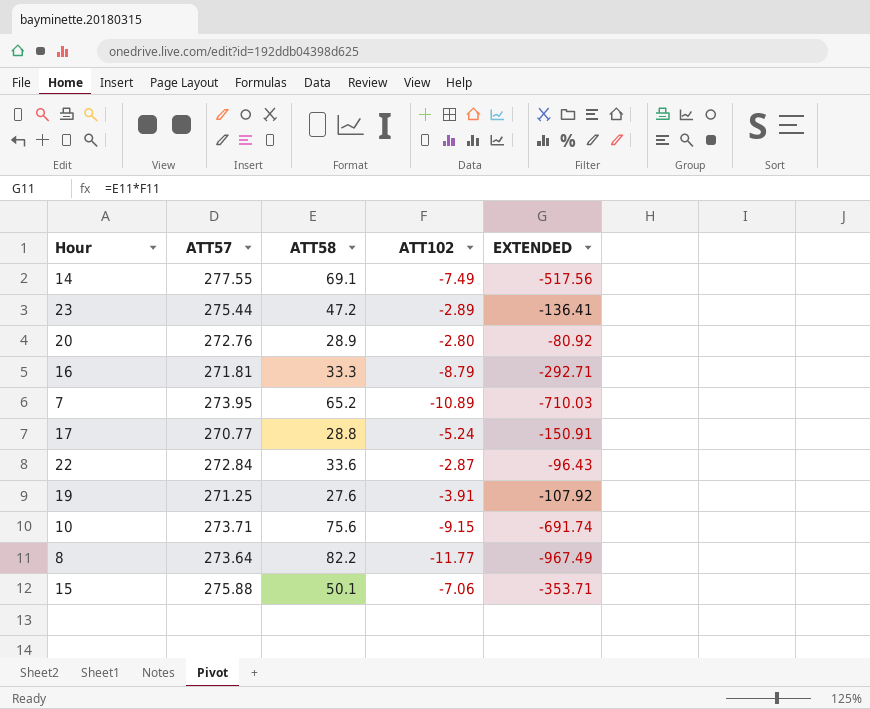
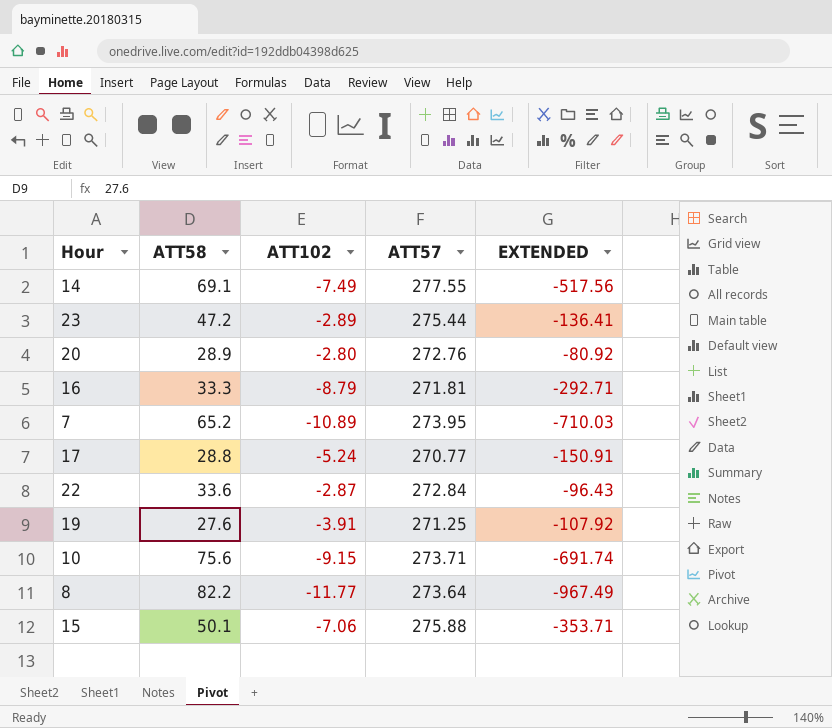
column ATT57 | position: 2 -> 4

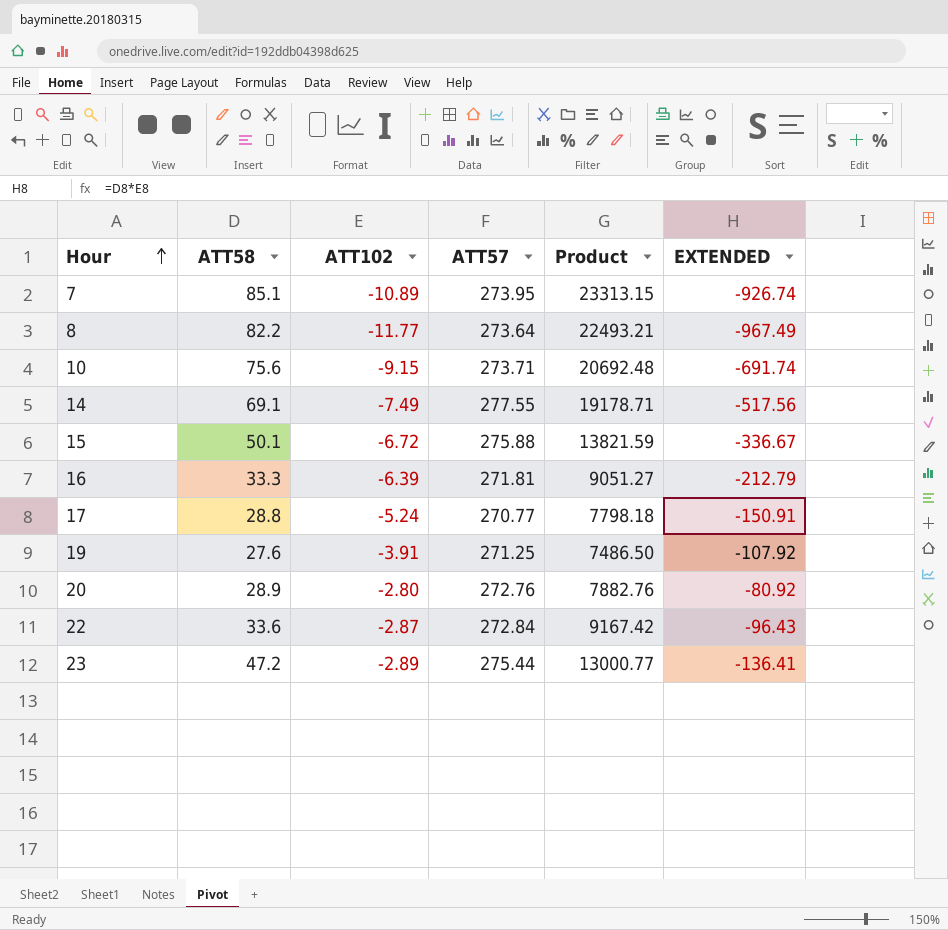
row order: none -> Hour ascending
column Product | formula: none -> [ATT58] * [ATT57]
7 | ATT58: 65.2 -> 85.1
7 | EXTENDED: -710.03 -> -926.74
15 | ATT102: -7.06 -> -6.72
15 | EXTENDED: -353.71 -> -336.67
16 | ATT102: -8.79 -> -6.39
16 | EXTENDED: -292.71 -> -212.79

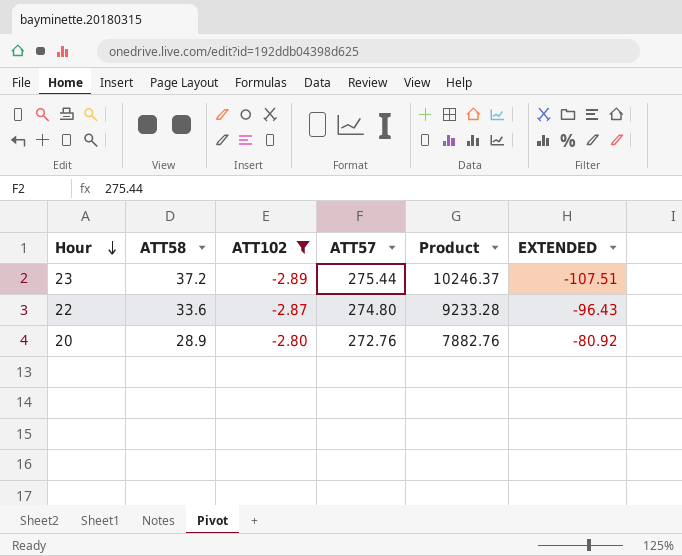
filter: none -> ATT102 >= -2.89
row order: Hour ascending -> Hour descending
23 | ATT58: 47.2 -> 37.2
23 | Product: 13000.77 -> 10246.37
23 | EXTENDED: -136.41 -> -107.51
22 | ATT57: 272.84 -> 274.80
22 | Product: 9167.42 -> 9233.28

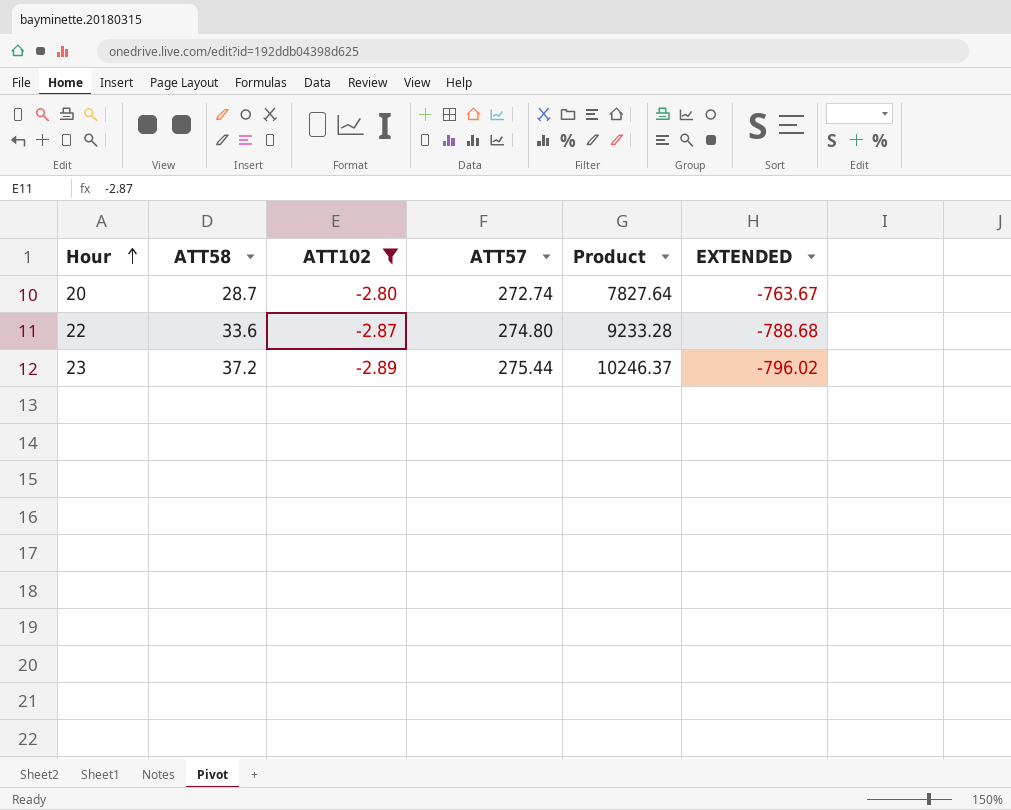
row order: Hour descending -> Hour ascending
column EXTENDED | formula: [ATT58] * [ATT102] -> [ATT102] * [ATT57]
20 | ATT58: 28.9 -> 28.7
20 | ATT57: 272.76 -> 272.74
20 | Product: 7882.76 -> 7827.64

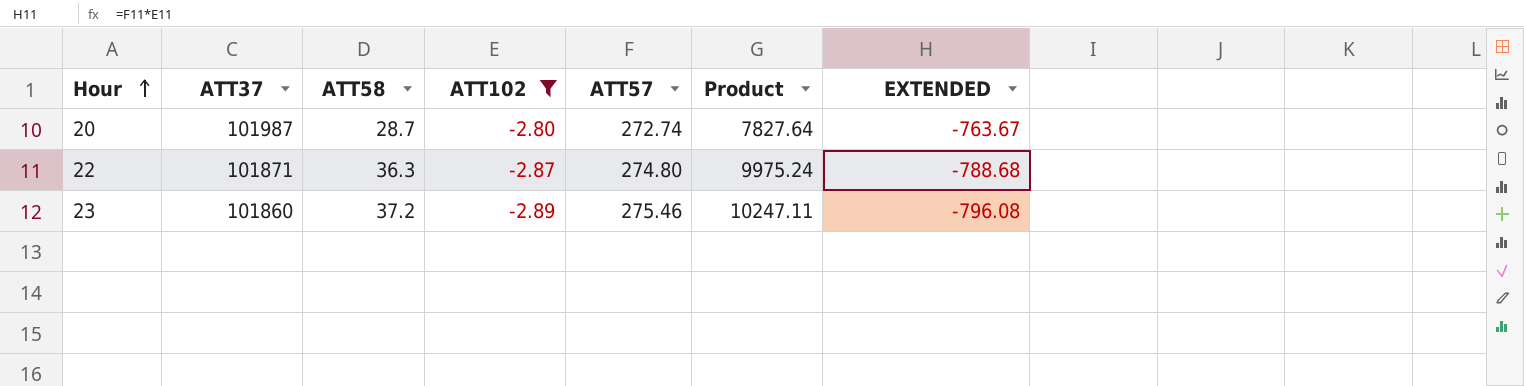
column ATT37 | position: none -> 2
22 | ATT58: 33.6 -> 36.3
22 | Product: 9233.28 -> 9975.24
23 | ATT57: 275.44 -> 275.46
23 | Product: 10246.37 -> 10247.11
23 | EXTENDED: -796.02 -> -796.08

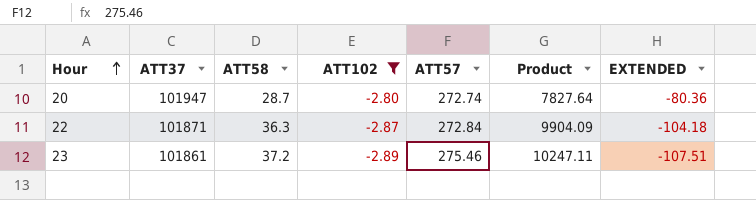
column EXTENDED | formula: [ATT102] * [ATT57] -> [ATT58] * [ATT102]
20 | ATT37: 101987 -> 101947
22 | ATT57: 274.80 -> 272.84
22 | Product: 9975.24 -> 9904.09
23 | ATT37: 101860 -> 101861

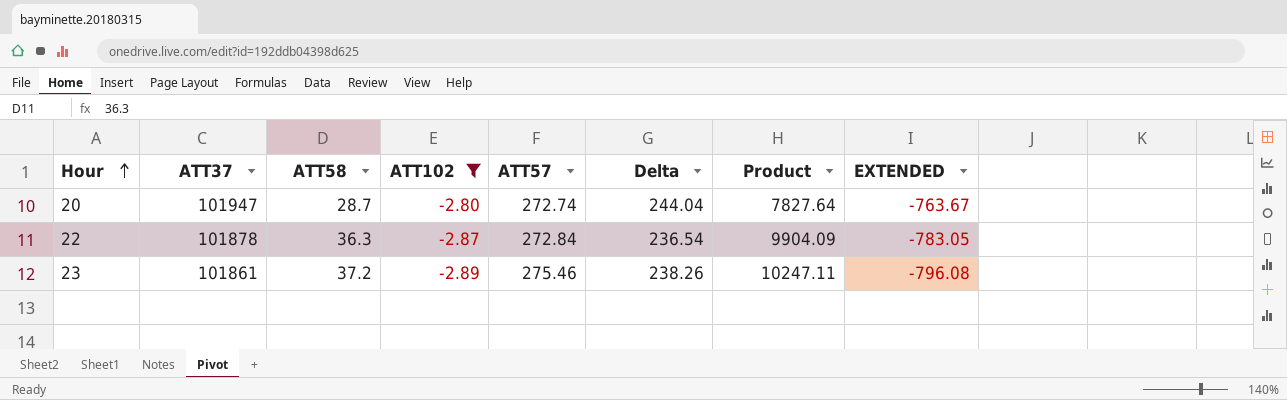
column Delta | formula: none -> [ATT57] - [ATT58]
column EXTENDED | formula: [ATT58] * [ATT102] -> [ATT102] * [ATT57]
22 | ATT37: 101871 -> 101878

